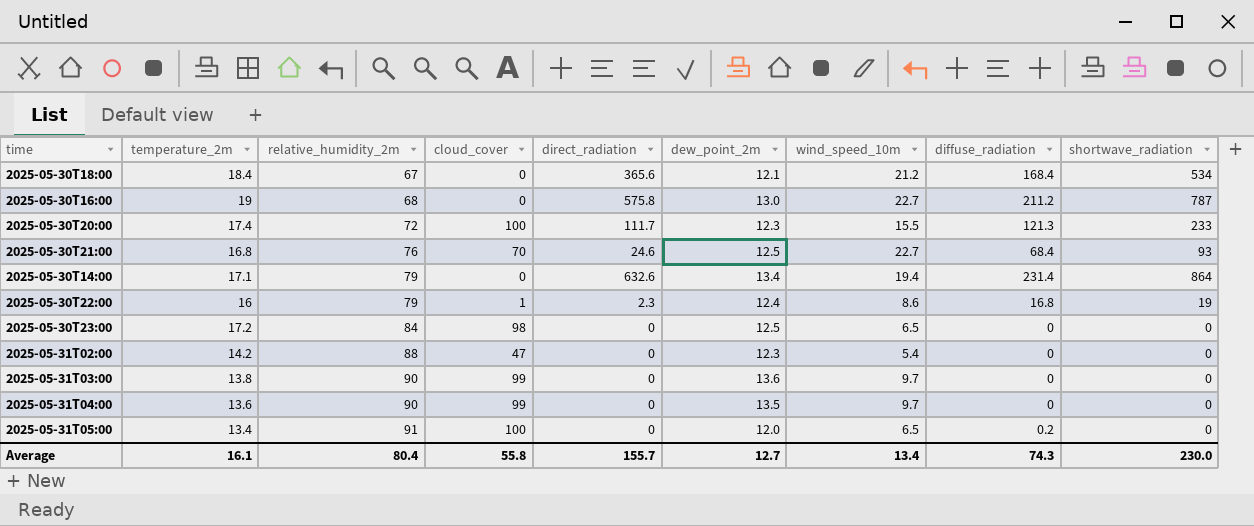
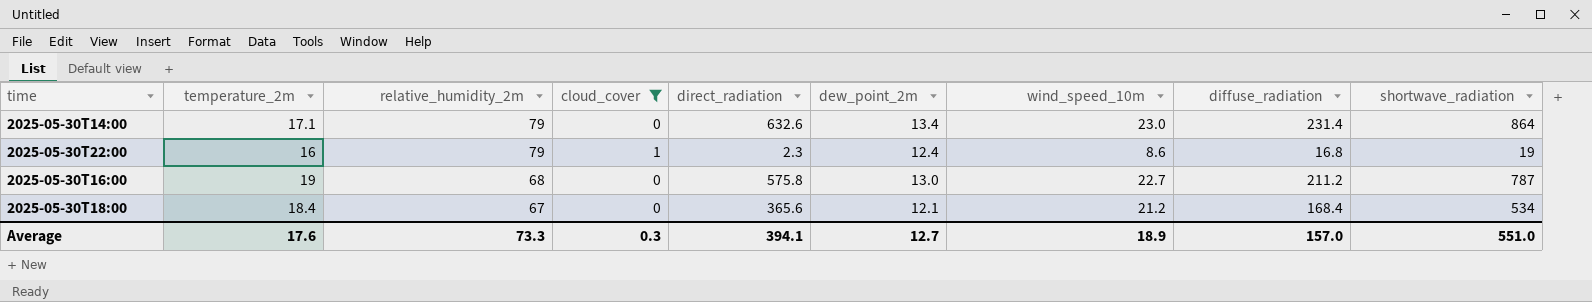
filter: none -> cloud_cover <= 1
row order: relative_humidity_2m ascending -> relative_humidity_2m descending
2025-05-30T14:00 | wind_speed_10m: 19.4 -> 23.0
Average | temperature_2m: 16.1 -> 17.6
Average | relative_humidity_2m: 80.4 -> 73.3
Average | cloud_cover: 55.8 -> 0.3
Average | direct_radiation: 155.7 -> 394.1
Average | wind_speed_10m: 13.4 -> 18.9
Average | diffuse_radiation: 74.3 -> 157.0
Average | shortwave_radiation: 230.0 -> 551.0

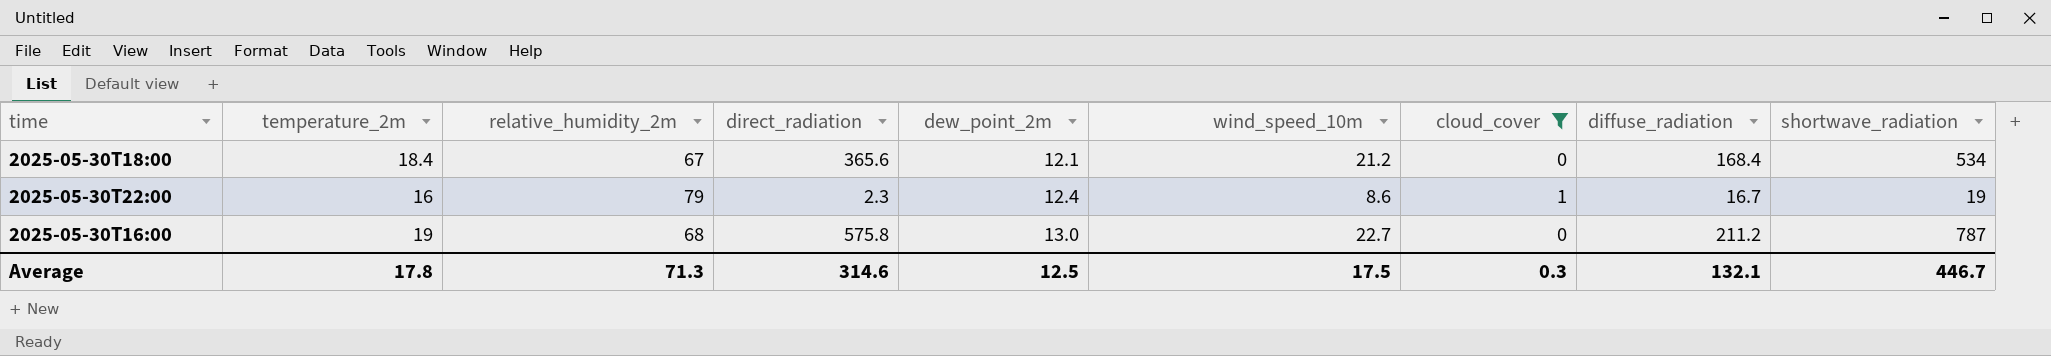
row order: relative_humidity_2m descending -> dew_point_2m ascending
column cloud_cover | position: 4 -> 7
row 2025-05-30T14:00: 17.1 | 79 | 0 | 632.6 | 13.4 | 23.0 | 231.4 | 864 -> none
2025-05-30T22:00 | diffuse_radiation: 16.8 -> 16.7
Average | temperature_2m: 17.6 -> 17.8
Average | relative_humidity_2m: 73.3 -> 71.3
Average | direct_radiation: 394.1 -> 314.6
Average | dew_point_2m: 12.7 -> 12.5
Average | wind_speed_10m: 18.9 -> 17.5
Average | diffuse_radiation: 157.0 -> 132.1
Average | shortwave_radiation: 551.0 -> 446.7

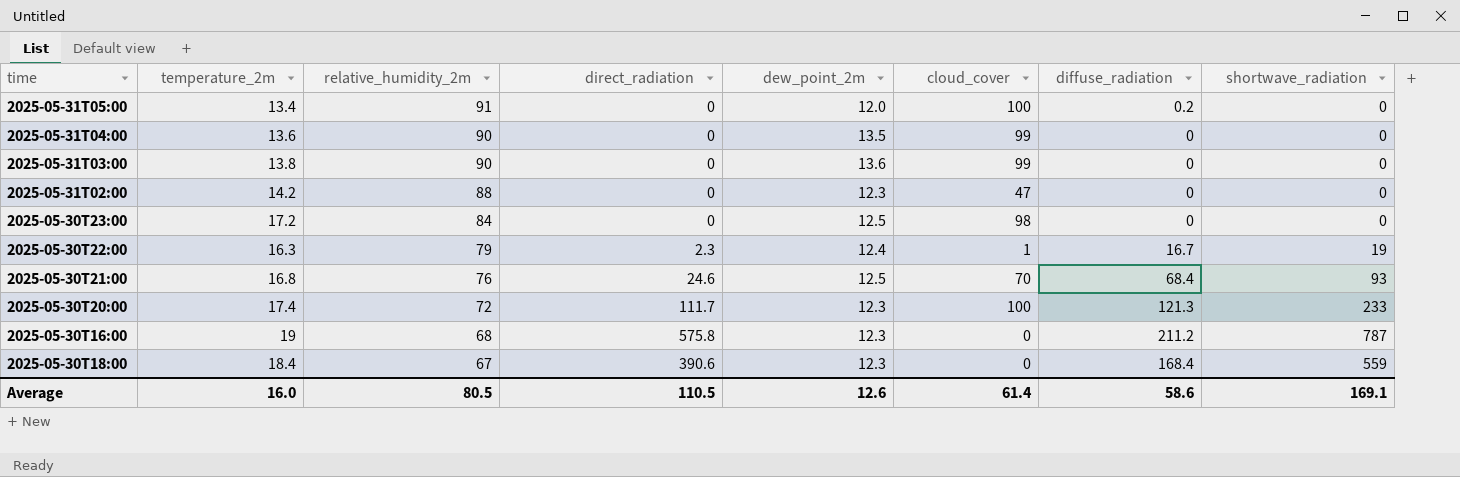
filter: cloud_cover <= 1 -> none
row order: dew_point_2m ascending -> relative_humidity_2m descending
column wind_speed_10m | position: 6 -> none
2025-05-30T22:00 | temperature_2m: 16 -> 16.3
2025-05-30T16:00 | dew_point_2m: 13.0 -> 12.3
2025-05-30T18:00 | direct_radiation: 365.6 -> 390.6
2025-05-30T18:00 | dew_point_2m: 12.1 -> 12.3
2025-05-30T18:00 | shortwave_radiation: 534 -> 559
Average | temperature_2m: 17.8 -> 16.0
Average | relative_humidity_2m: 71.3 -> 80.5
Average | direct_radiation: 314.6 -> 110.5
Average | dew_point_2m: 12.5 -> 12.6
Average | cloud_cover: 0.3 -> 61.4
Average | diffuse_radiation: 132.1 -> 58.6
Average | shortwave_radiation: 446.7 -> 169.1

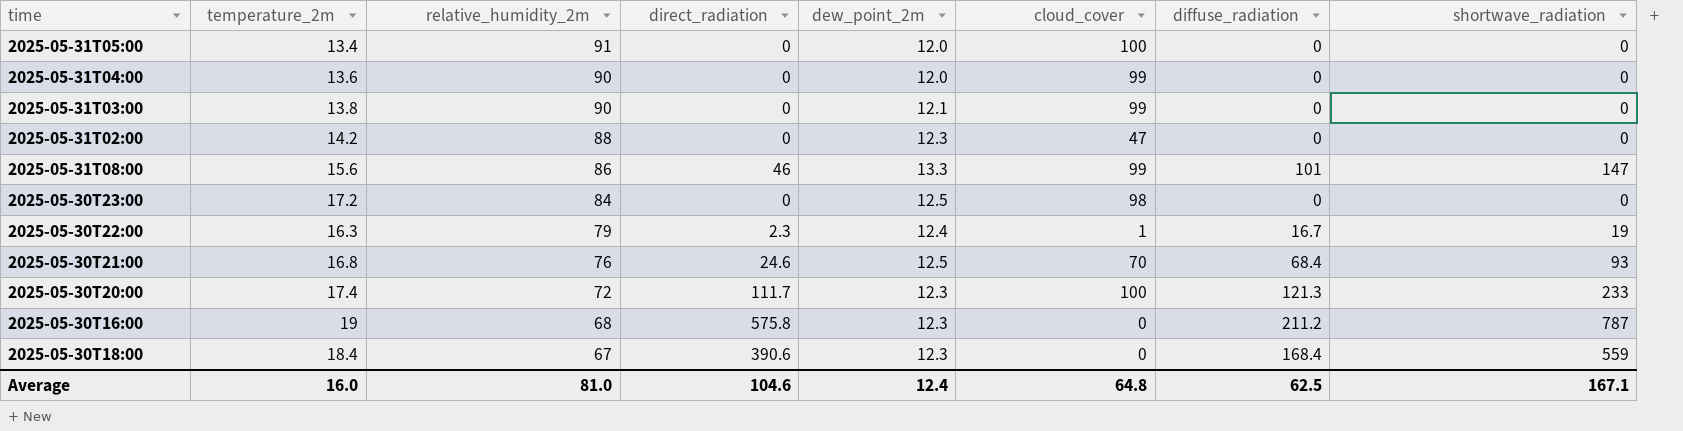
2025-05-31T05:00 | diffuse_radiation: 0.2 -> 0
2025-05-31T04:00 | dew_point_2m: 13.5 -> 12.0
2025-05-31T03:00 | dew_point_2m: 13.6 -> 12.1
row 2025-05-31T08:00: none -> 15.6 | 86 | 46 | 13.3 | 99 | 101 | 147
Average | relative_humidity_2m: 80.5 -> 81.0
Average | direct_radiation: 110.5 -> 104.6
Average | dew_point_2m: 12.6 -> 12.4
Average | cloud_cover: 61.4 -> 64.8
Average | diffuse_radiation: 58.6 -> 62.5
Average | shortwave_radiation: 169.1 -> 167.1

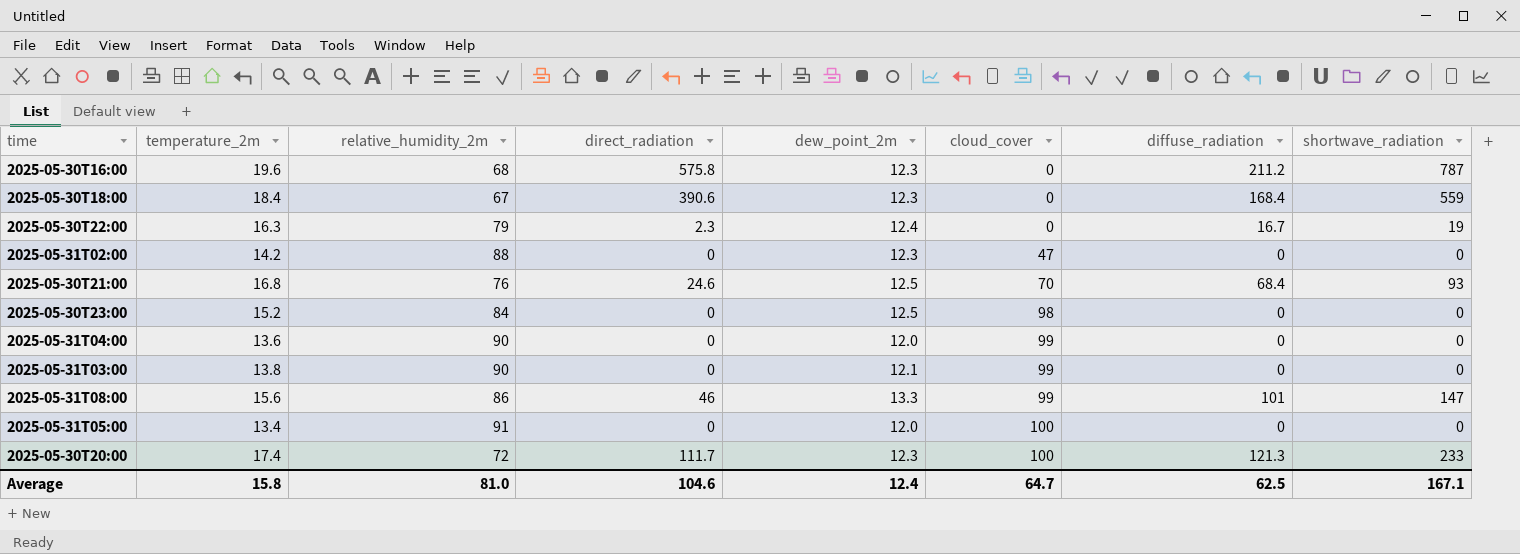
row order: relative_humidity_2m descending -> cloud_cover ascending
2025-05-30T16:00 | temperature_2m: 19 -> 19.6
2025-05-30T22:00 | cloud_cover: 1 -> 0
2025-05-30T23:00 | temperature_2m: 17.2 -> 15.2
Average | temperature_2m: 16.0 -> 15.8
Average | cloud_cover: 64.8 -> 64.7

